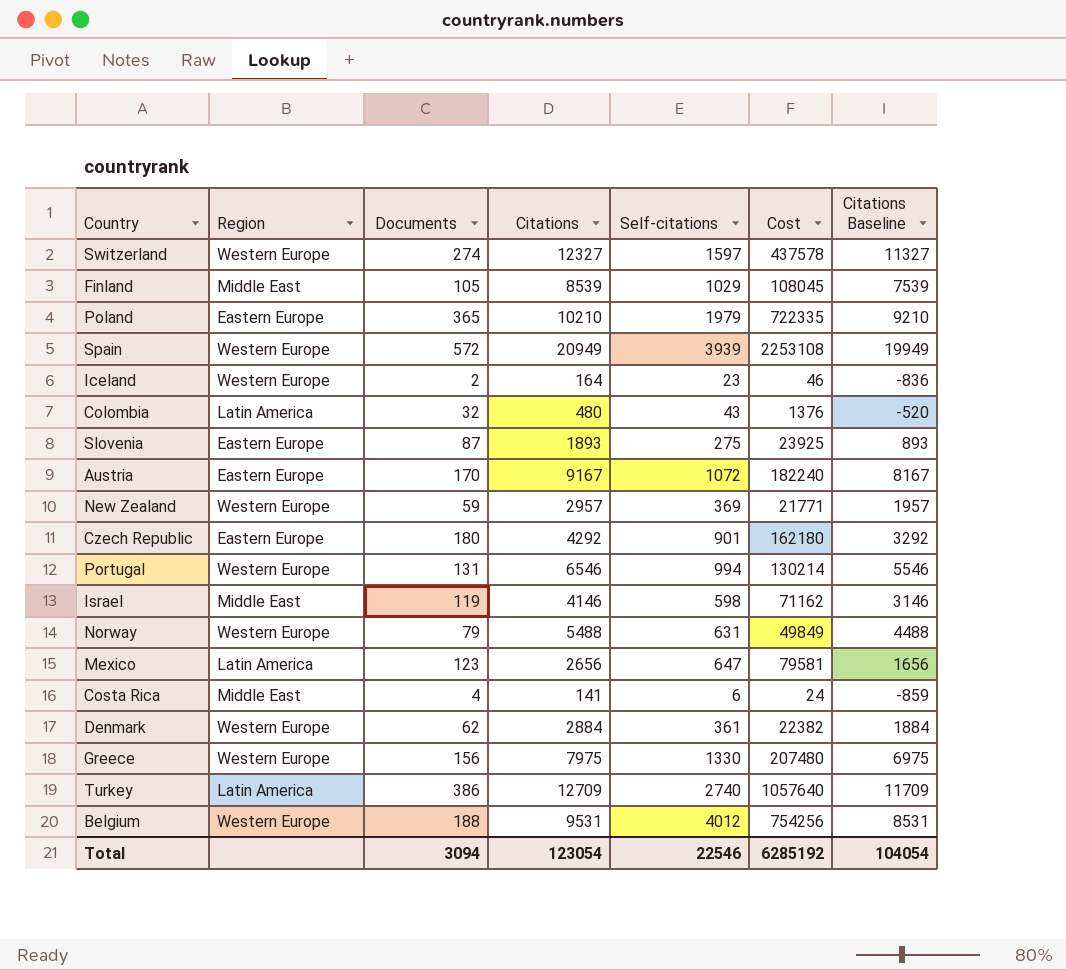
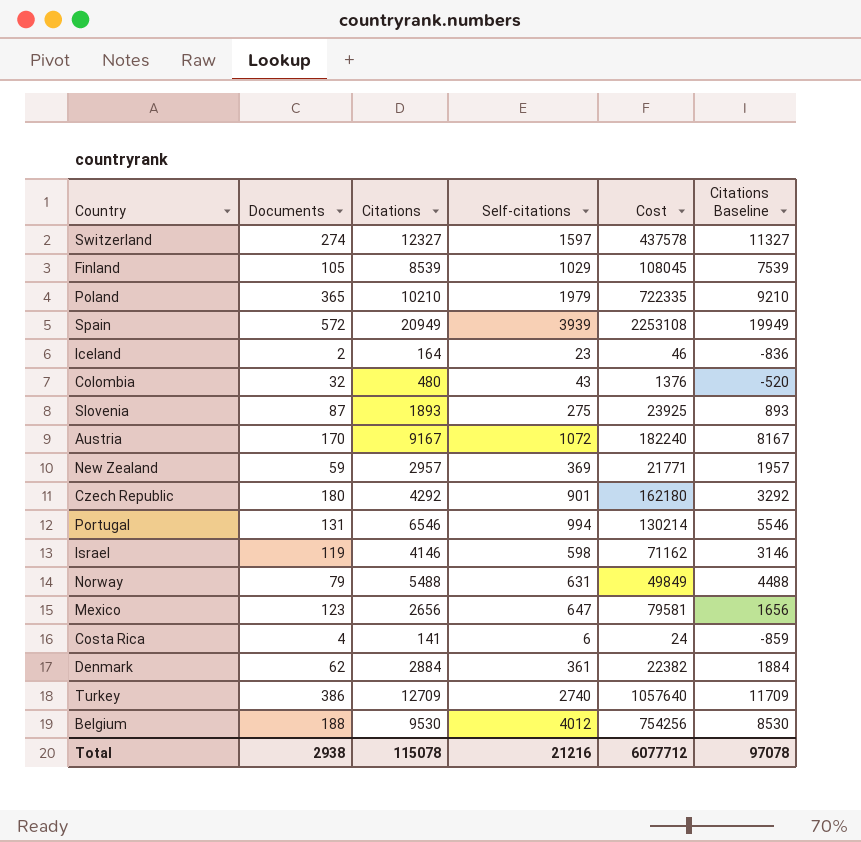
column Region | position: 2 -> none
row Greece: Western Europe | 156 | 7975 | 1330 | 207480 | 6975 -> none
Belgium | Citations: 9531 -> 9530
Belgium | Citations Baseline: 8531 -> 8530
Total | Documents: 3094 -> 2938
Total | Citations: 123054 -> 115078
Total | Self-citations: 22546 -> 21216
Total | Cost: 6285192 -> 6077712
Total | Citations Baseline: 104054 -> 97078

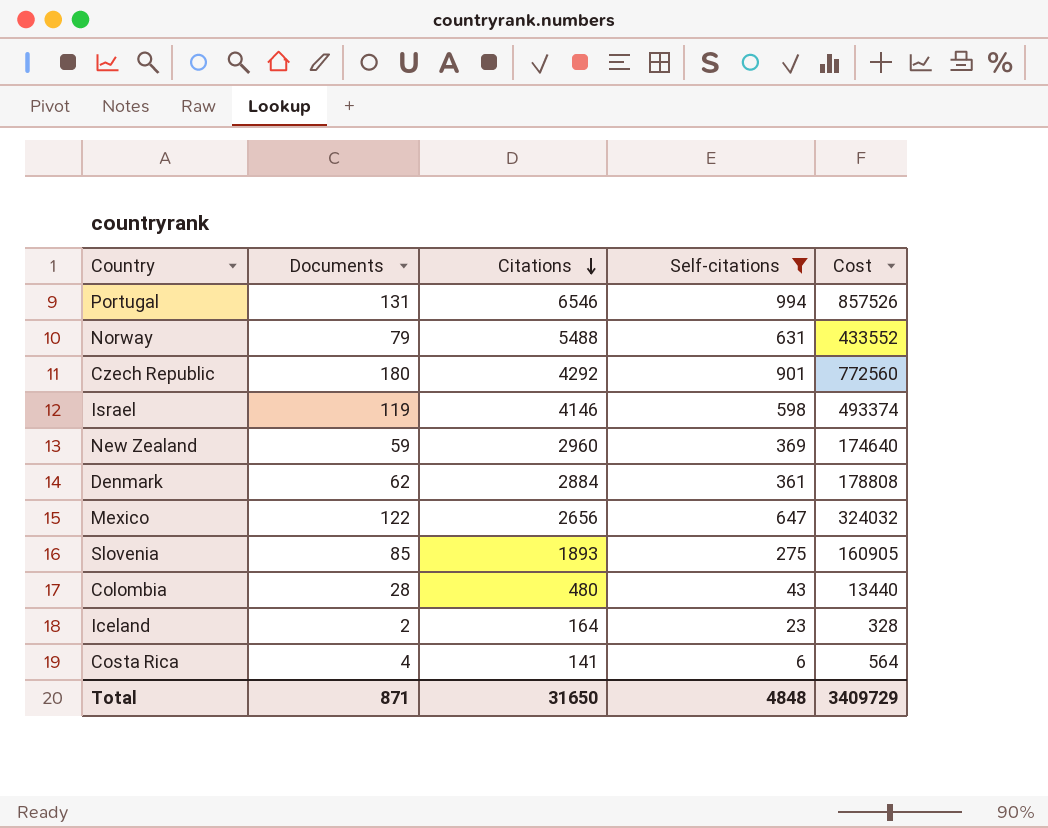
filter: none -> Self-citations <= 994
row order: none -> Citations descending
column Citations Baseline | formula: [Citations] - 1000 -> none
column Cost | formula: [Documents] * [Self-citations] -> [Documents] * [Citations]
New Zealand | Citations: 2957 -> 2960
Mexico | Documents: 123 -> 122
Slovenia | Documents: 87 -> 85
Colombia | Documents: 32 -> 28
Total | Documents: 2938 -> 871
Total | Citations: 115078 -> 31650
Total | Self-citations: 21216 -> 4848
Total | Cost: 6077712 -> 3409729

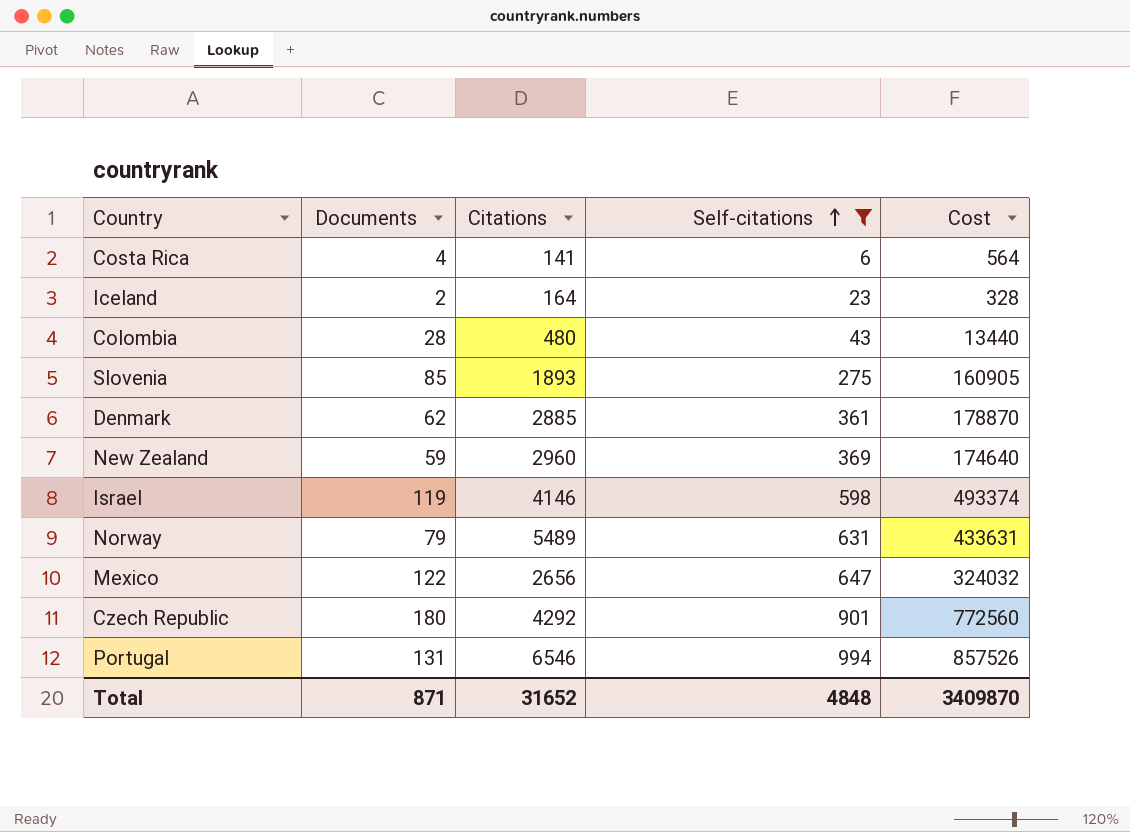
row order: Citations descending -> Self-citations ascending
Denmark | Citations: 2884 -> 2885
Denmark | Cost: 178808 -> 178870
Norway | Citations: 5488 -> 5489
Norway | Cost: 433552 -> 433631
Total | Citations: 31650 -> 31652
Total | Cost: 3409729 -> 3409870

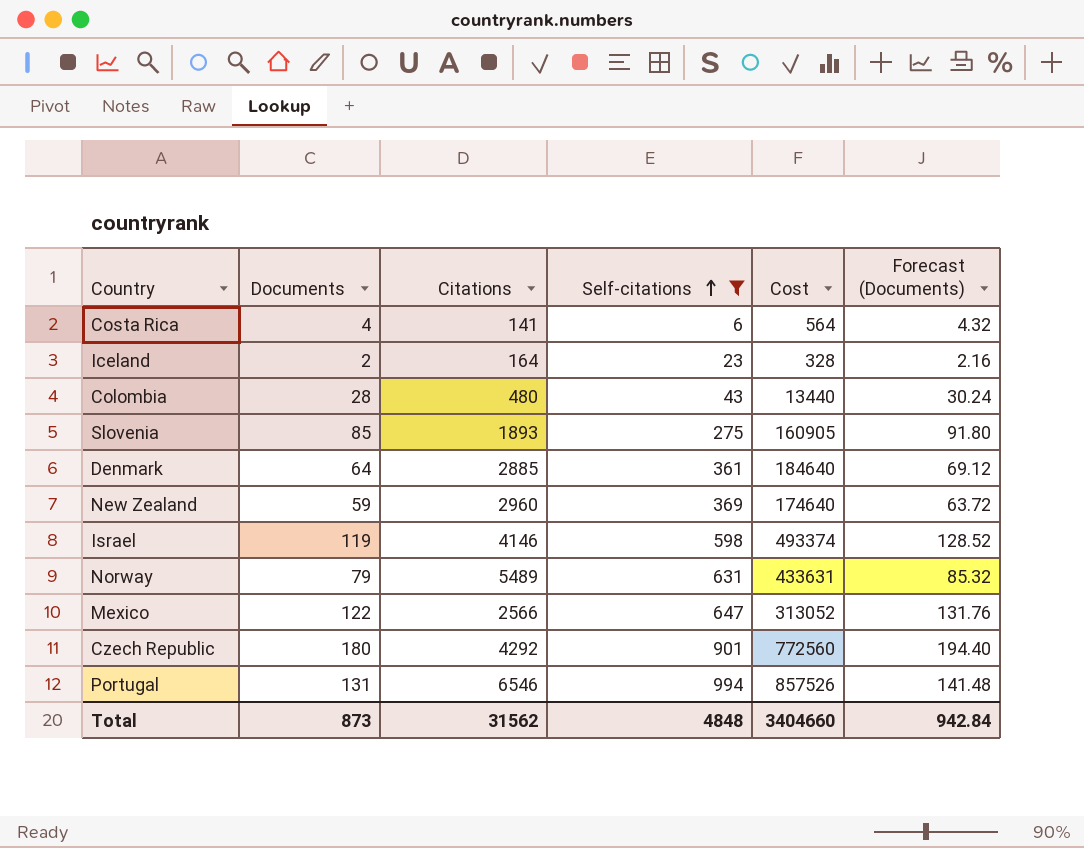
column Forecast (Documents) | formula: none -> [Documents] * 1.08
Denmark | Documents: 62 -> 64
Denmark | Cost: 178870 -> 184640
Mexico | Citations: 2656 -> 2566
Mexico | Cost: 324032 -> 313052
Total | Documents: 871 -> 873
Total | Citations: 31652 -> 31562
Total | Cost: 3409870 -> 3404660

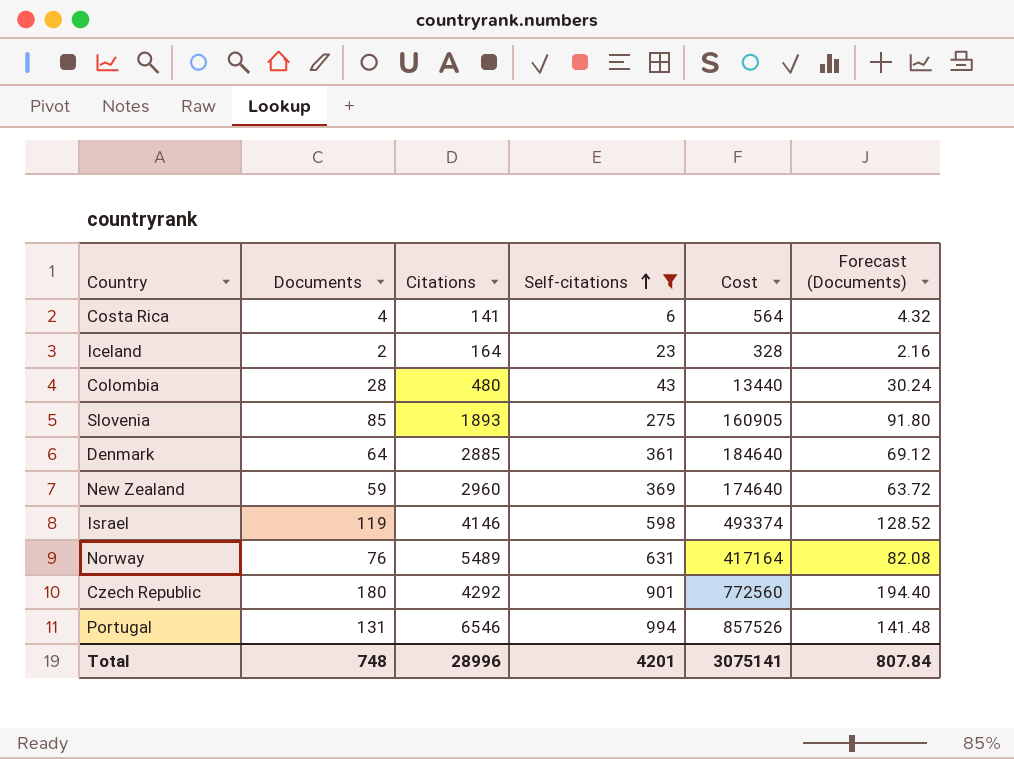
row Mexico: 122 | 2566 | 647 | 313052 | 131.76 -> none
Norway | Documents: 79 -> 76
Norway | Cost: 433631 -> 417164
Norway | Forecast (Documents): 85.32 -> 82.08
Total | Documents: 873 -> 748
Total | Citations: 31562 -> 28996
Total | Self-citations: 4848 -> 4201
Total | Cost: 3404660 -> 3075141
Total | Forecast (Documents): 942.84 -> 807.84

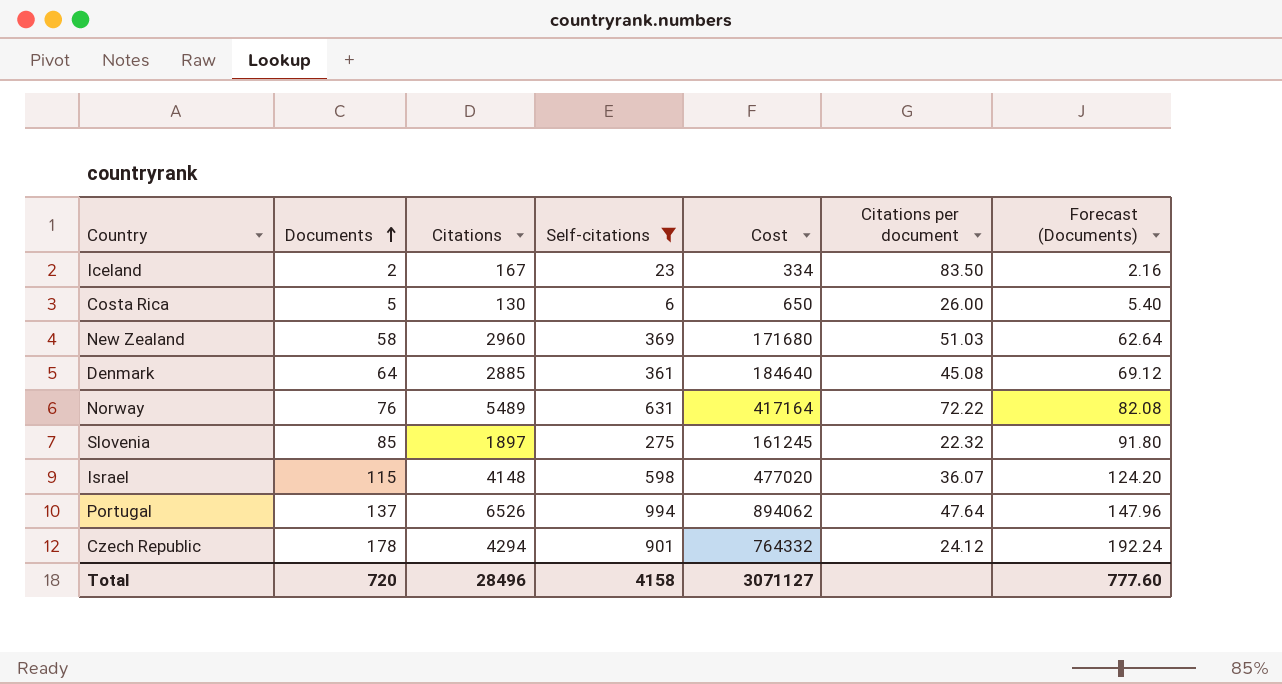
row order: Self-citations ascending -> Documents ascending
column Citations per document | formula: none -> [Citations] / [Documents]
row Colombia: 28 | 480 | 43 | 13440 | 30.24 -> none
Iceland | Citations: 164 -> 167
Iceland | Cost: 328 -> 334
Costa Rica | Documents: 4 -> 5
Costa Rica | Citations: 141 -> 130
Costa Rica | Cost: 564 -> 650
Costa Rica | Forecast (Documents): 4.32 -> 5.40
New Zealand | Documents: 59 -> 58
New Zealand | Cost: 174640 -> 171680
New Zealand | Forecast (Documents): 63.72 -> 62.64
Slovenia | Citations: 1893 -> 1897
Slovenia | Cost: 160905 -> 161245
Israel | Documents: 119 -> 115
Israel | Citations: 4146 -> 4148
Israel | Cost: 493374 -> 477020
Israel | Forecast (Documents): 128.52 -> 124.20
Portugal | Documents: 131 -> 137
Portugal | Citations: 6546 -> 6526
Portugal | Cost: 857526 -> 894062
Portugal | Forecast (Documents): 141.48 -> 147.96
Czech Republic | Documents: 180 -> 178
Czech Republic | Citations: 4292 -> 4294
Czech Republic | Cost: 772560 -> 764332
Czech Republic | Forecast (Documents): 194.40 -> 192.24
Total | Documents: 748 -> 720
Total | Citations: 28996 -> 28496
Total | Self-citations: 4201 -> 4158
Total | Cost: 3075141 -> 3071127
Total | Forecast (Documents): 807.84 -> 777.60

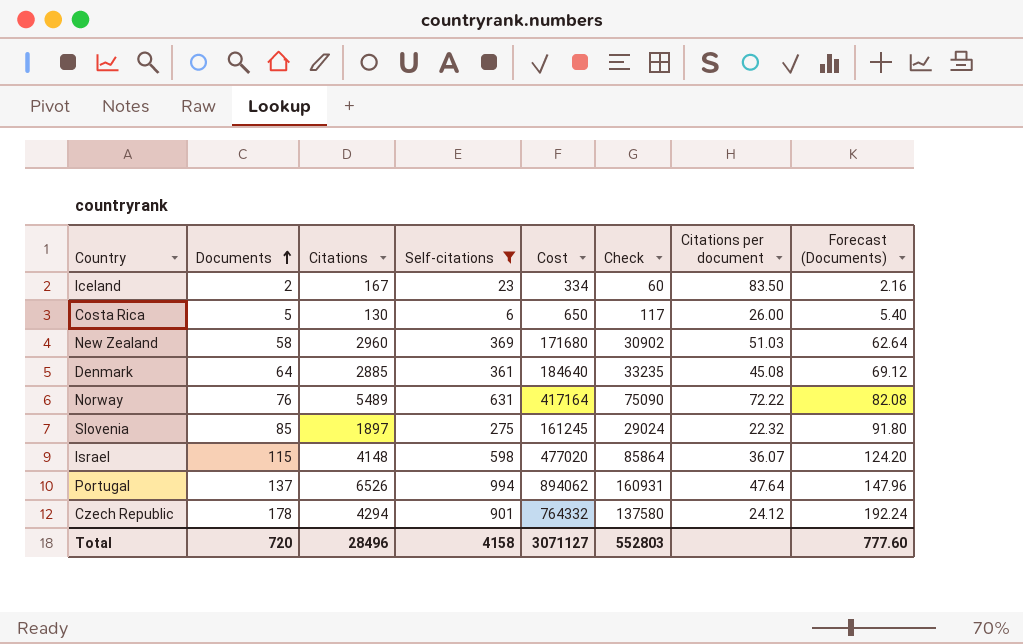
column Check | formula: none -> [Cost] * 0.18

